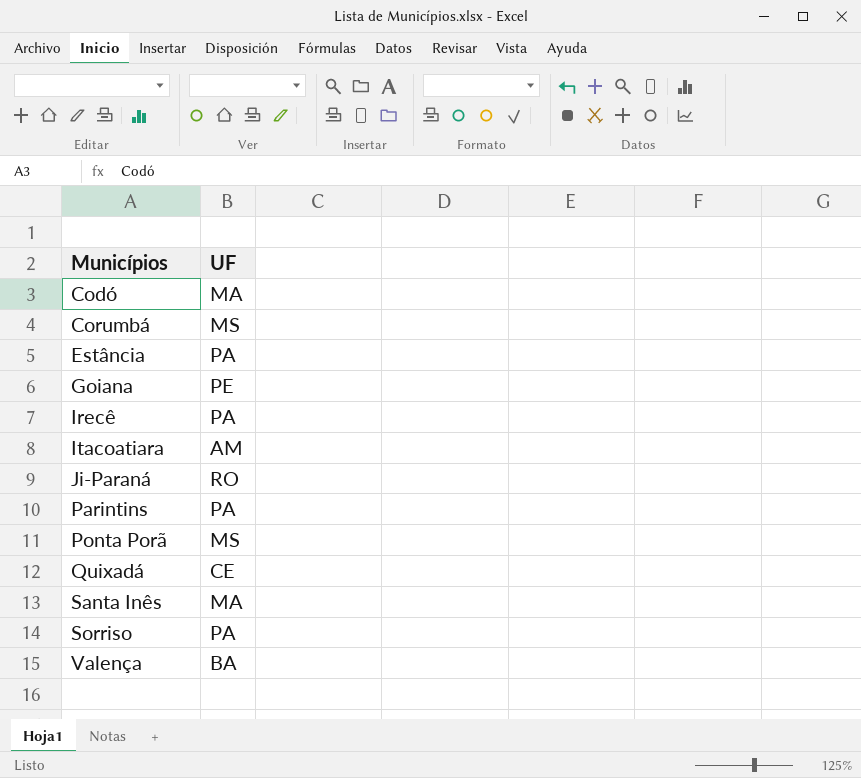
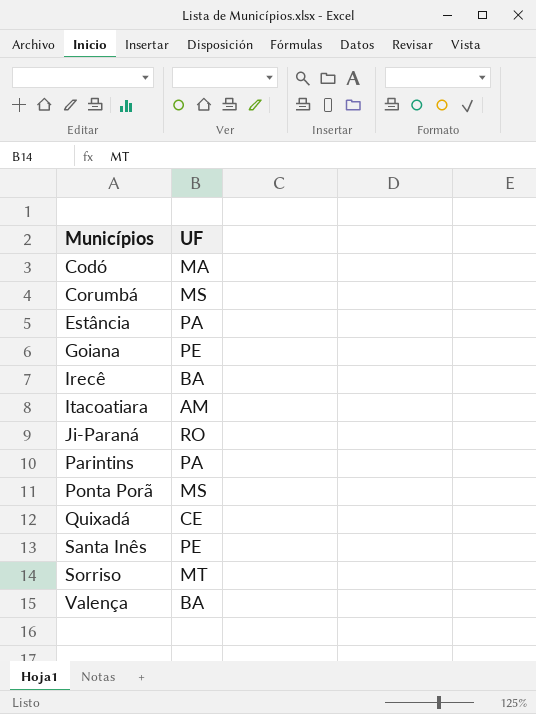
Irecê | UF: PA -> BA
Santa Inês | UF: MA -> PE
Sorriso | UF: PA -> MT

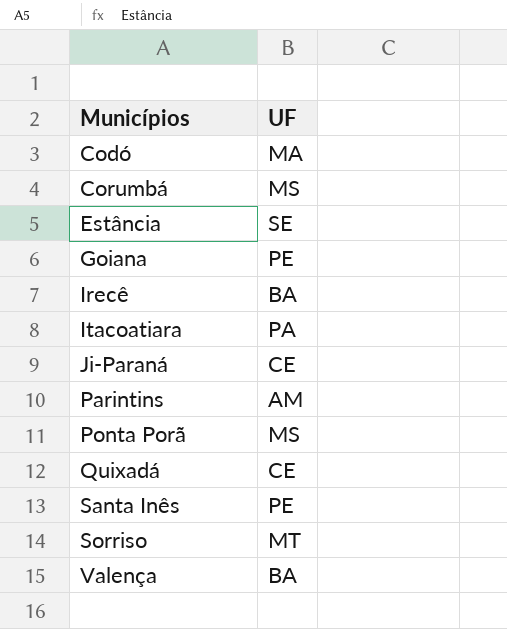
Estância | UF: PA -> SE
Itacoatiara | UF: AM -> PA
Ji-Paraná | UF: RO -> CE
Parintins | UF: PA -> AM

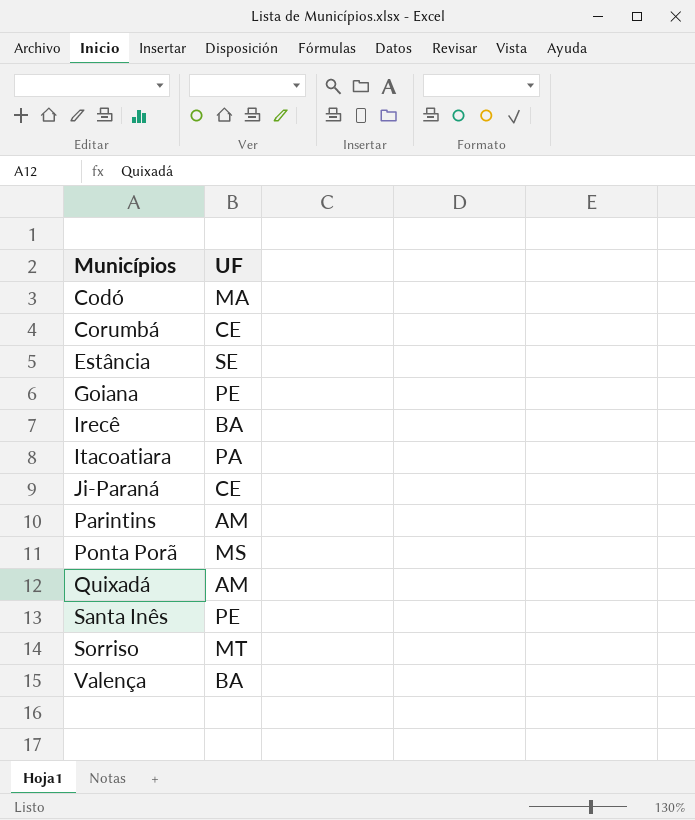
Corumbá | UF: MS -> CE
Quixadá | UF: CE -> AM

